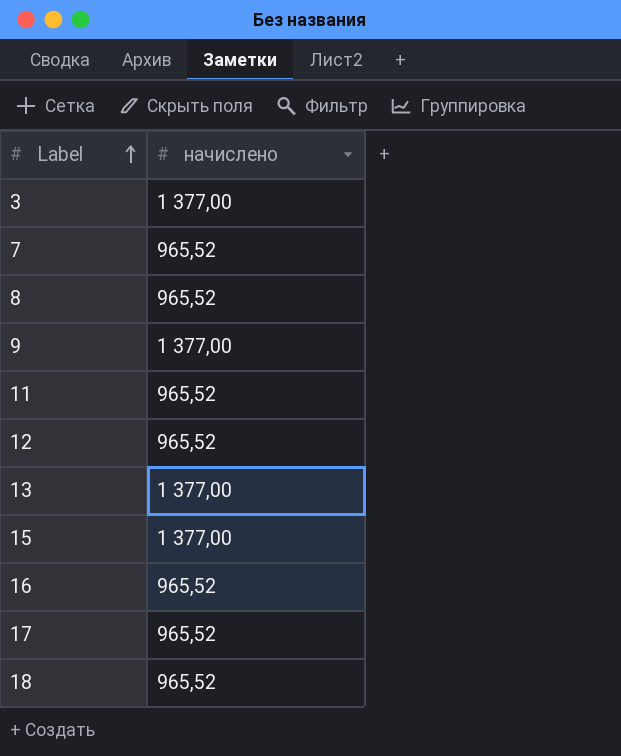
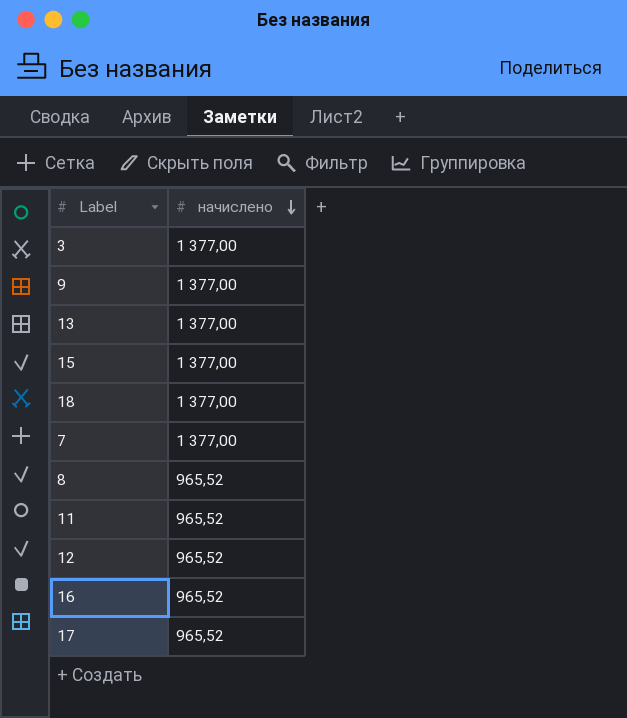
row order: Label ascending -> начислено descending
18 | начислено: 965,52 -> 1 377,00
7 | начислено: 965,52 -> 1 377,00

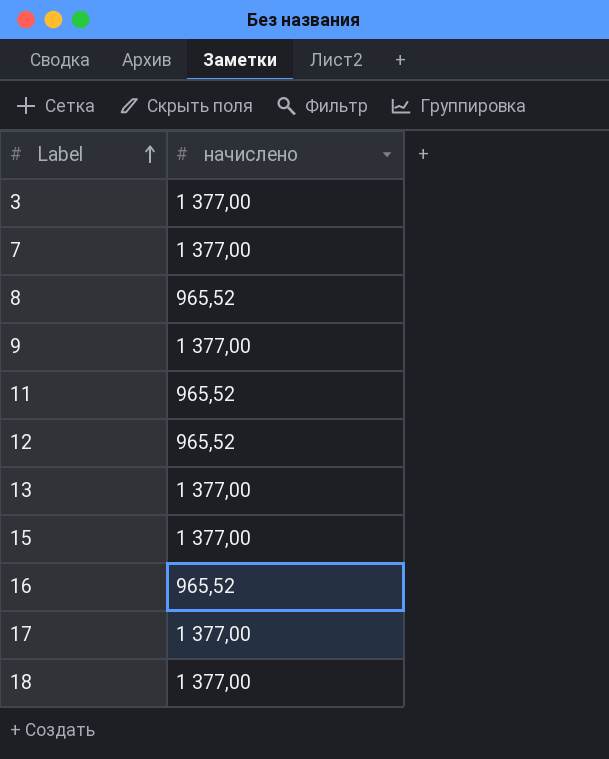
row order: начислено descending -> Label ascending
17 | начислено: 965,52 -> 1 377,00

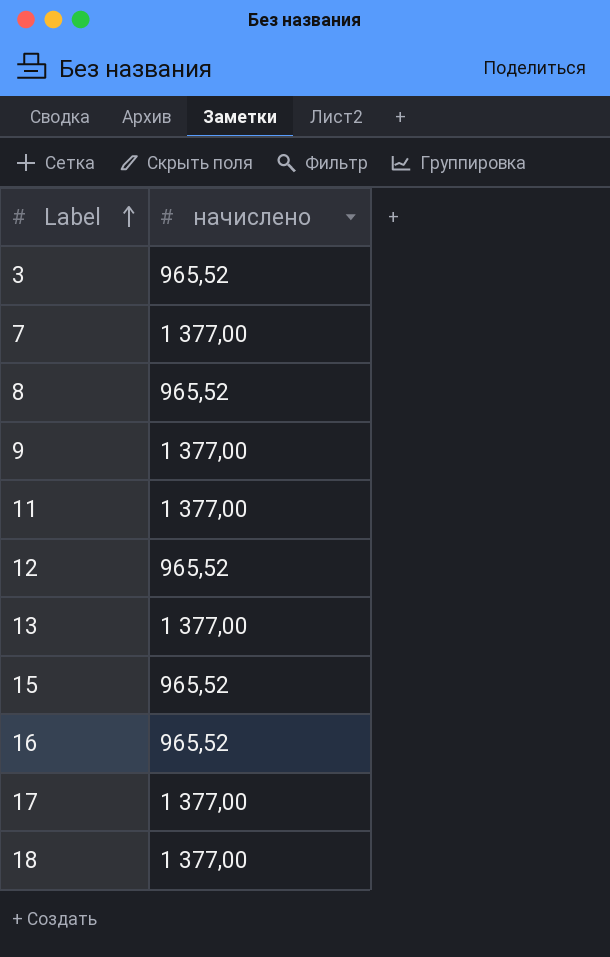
3 | начислено: 1 377,00 -> 965,52
11 | начислено: 965,52 -> 1 377,00
15 | начислено: 1 377,00 -> 965,52

